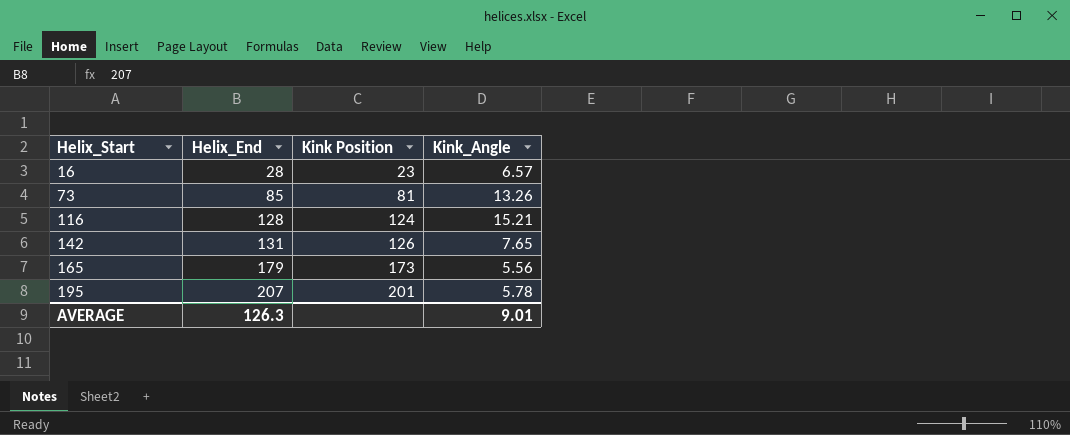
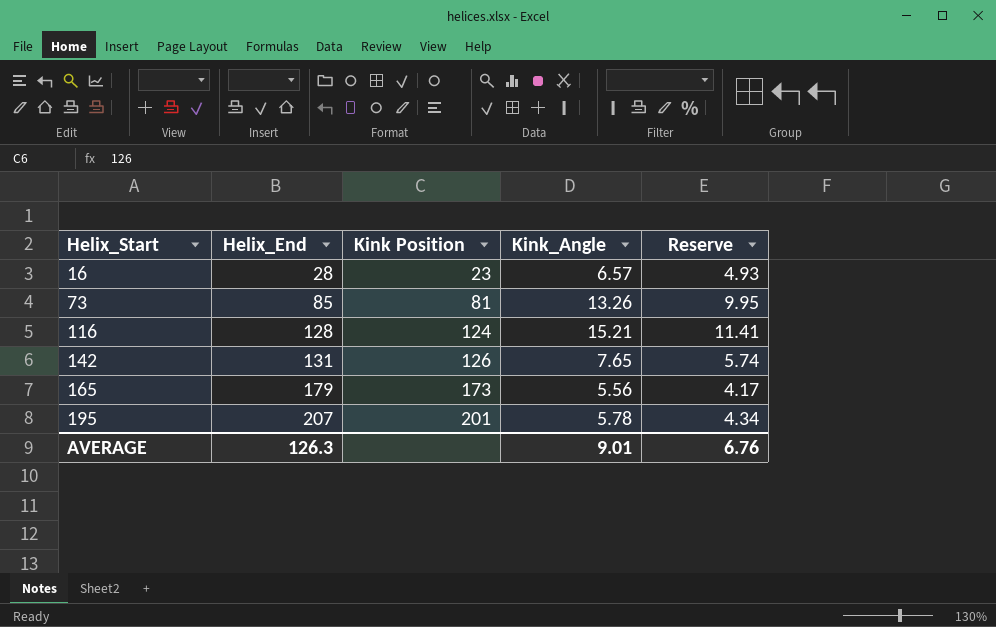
column Reserve | formula: none -> [Kink_Angle] * 0.75

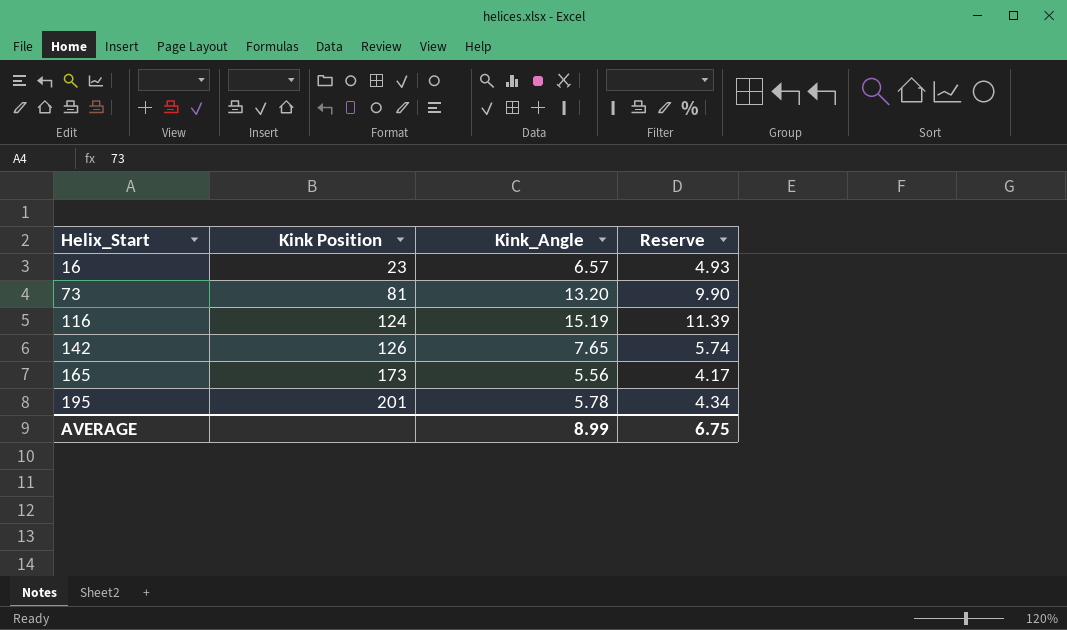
column Helix_End | position: 2 -> none
73 | Kink_Angle: 13.26 -> 13.20
73 | Reserve: 9.95 -> 9.90
116 | Kink_Angle: 15.21 -> 15.19
116 | Reserve: 11.41 -> 11.39
AVERAGE | Kink_Angle: 9.01 -> 8.99
AVERAGE | Reserve: 6.76 -> 6.75

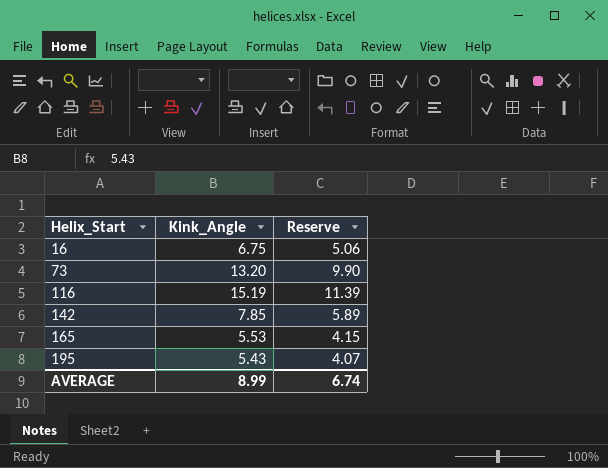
column Kink Position | position: 2 -> none
16 | Kink_Angle: 6.57 -> 6.75
16 | Reserve: 4.93 -> 5.06
142 | Kink_Angle: 7.65 -> 7.85
142 | Reserve: 5.74 -> 5.89
165 | Kink_Angle: 5.56 -> 5.53
165 | Reserve: 4.17 -> 4.15
195 | Kink_Angle: 5.78 -> 5.43
195 | Reserve: 4.34 -> 4.07
AVERAGE | Reserve: 6.75 -> 6.74

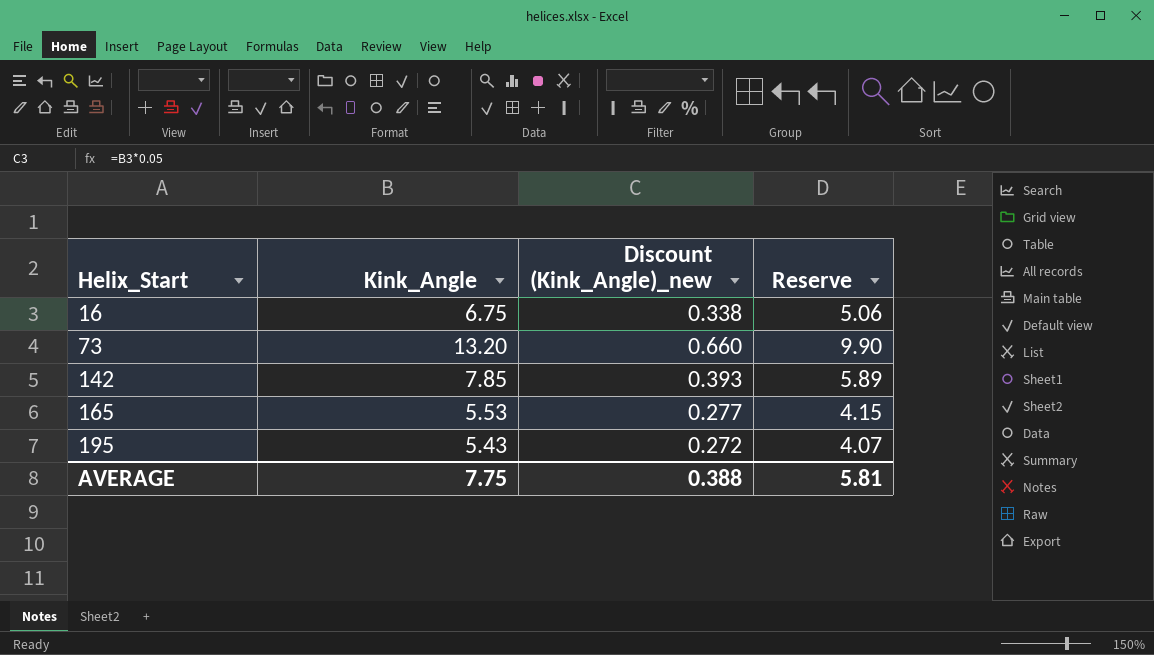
column Discount (Kink_Angle)_new | formula: none -> [Kink_Angle] * 0.05
row 116: 15.19 | 11.39 -> none
AVERAGE | Kink_Angle: 8.99 -> 7.75
AVERAGE | Reserve: 6.74 -> 5.81

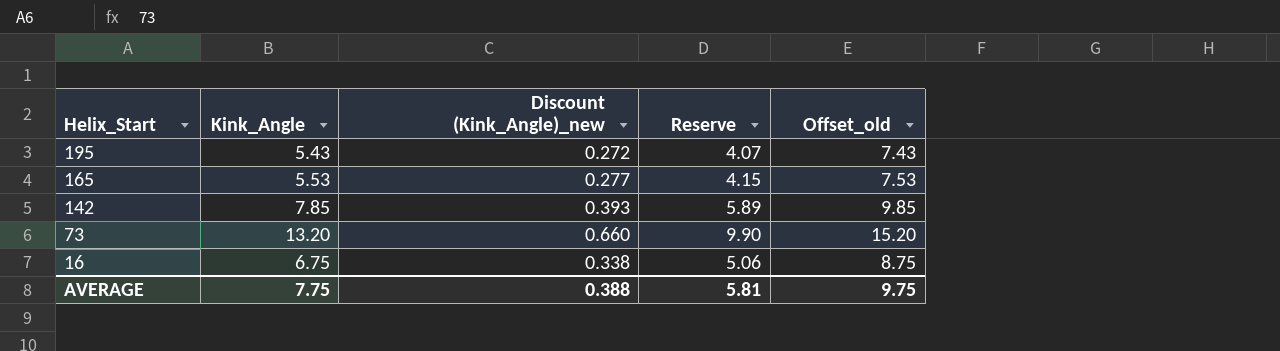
row order: Helix_Start ascending -> Helix_Start descending
column Offset_old | formula: none -> [Kink_Angle] + 2

